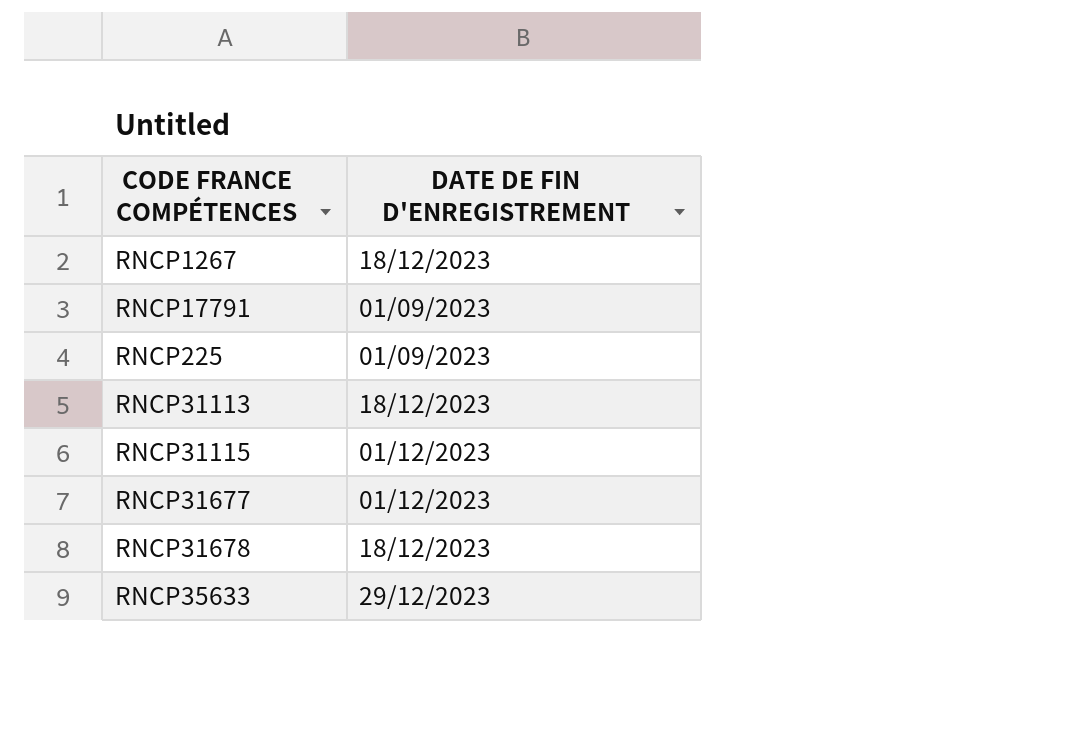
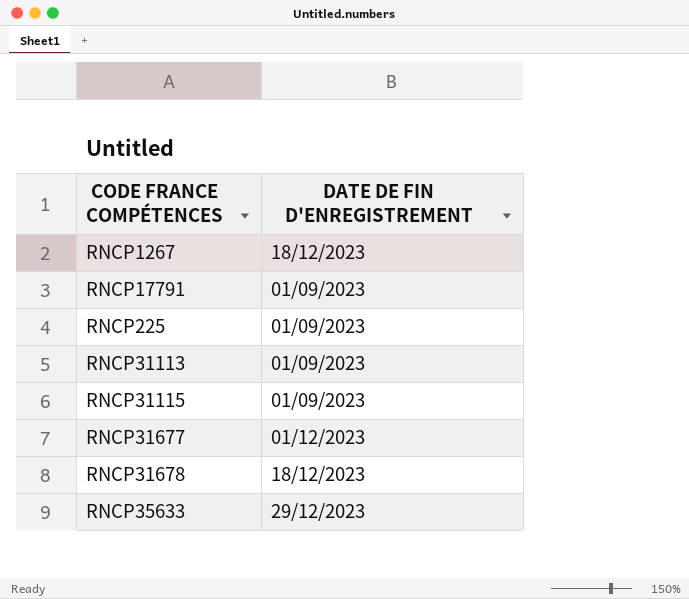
RNCP31113 | DATE DE FIN D'ENREGISTREMENT: 18/12/2023 -> 01/09/2023
RNCP31115 | DATE DE FIN D'ENREGISTREMENT: 01/12/2023 -> 01/09/2023

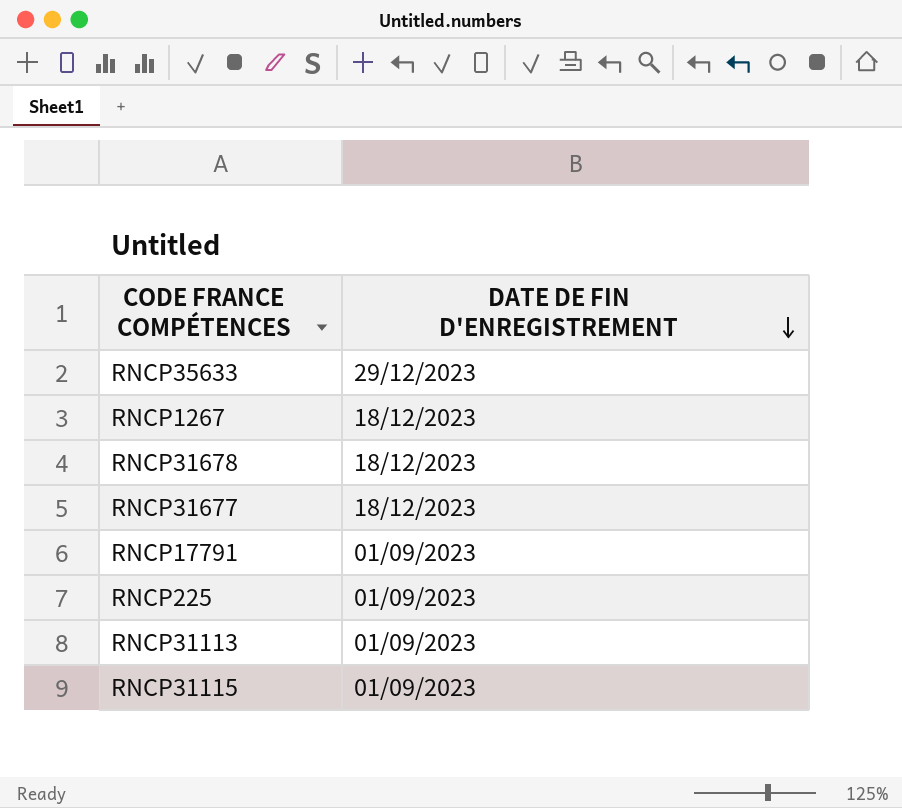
row order: none -> DATE DE FIN D'ENREGISTREMENT descending
RNCP31677 | DATE DE FIN D'ENREGISTREMENT: 01/12/2023 -> 18/12/2023

